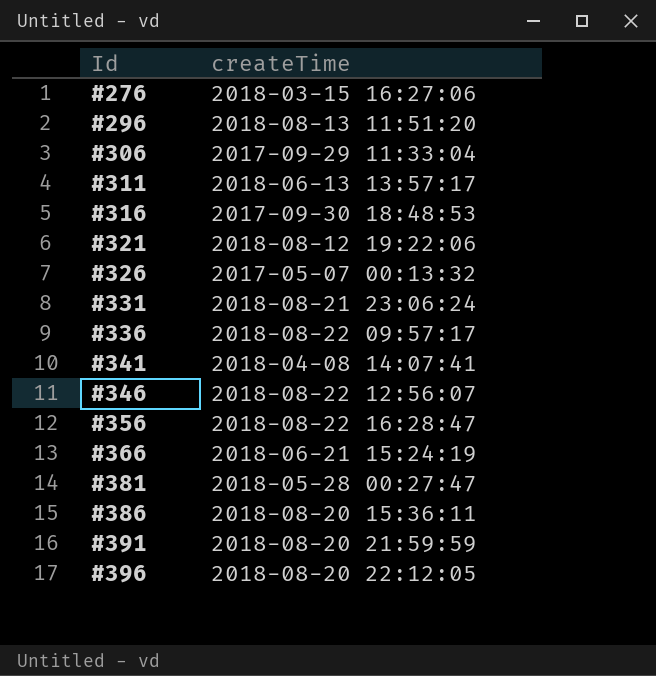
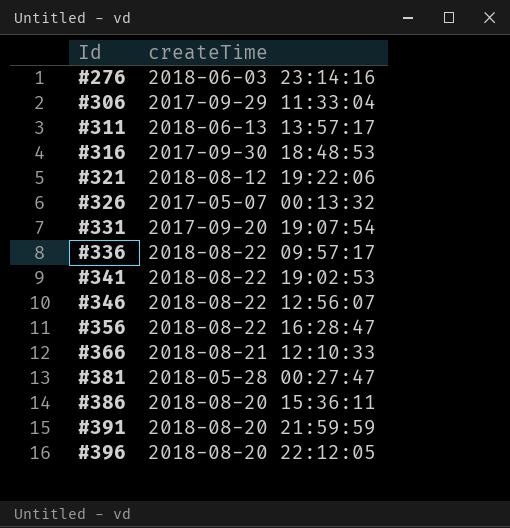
row #296: 2018-08-13 11:51:20 -> none
#276 | createTime: 2018-03-15 16:27:06 -> 2018-06-03 23:14:16
#331 | createTime: 2018-08-21 23:06:24 -> 2017-09-20 19:07:54
#341 | createTime: 2018-04-08 14:07:41 -> 2018-08-22 19:02:53
#366 | createTime: 2018-06-21 15:24:19 -> 2018-08-21 12:10:33

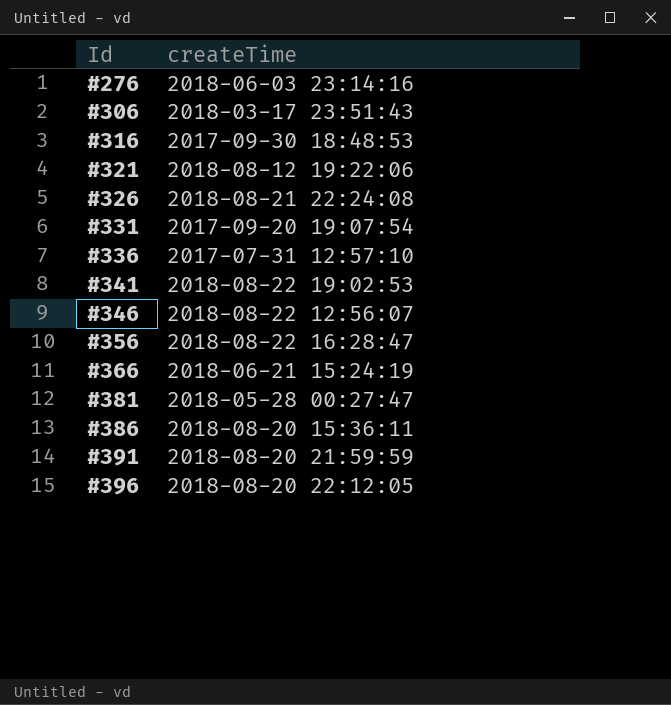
row #311: 2018-06-13 13:57:17 -> none
#306 | createTime: 2017-09-29 11:33:04 -> 2018-03-17 23:51:43
#326 | createTime: 2017-05-07 00:13:32 -> 2018-08-21 22:24:08
#336 | createTime: 2018-08-22 09:57:17 -> 2017-07-31 12:57:10
#366 | createTime: 2018-08-21 12:10:33 -> 2018-06-21 15:24:19

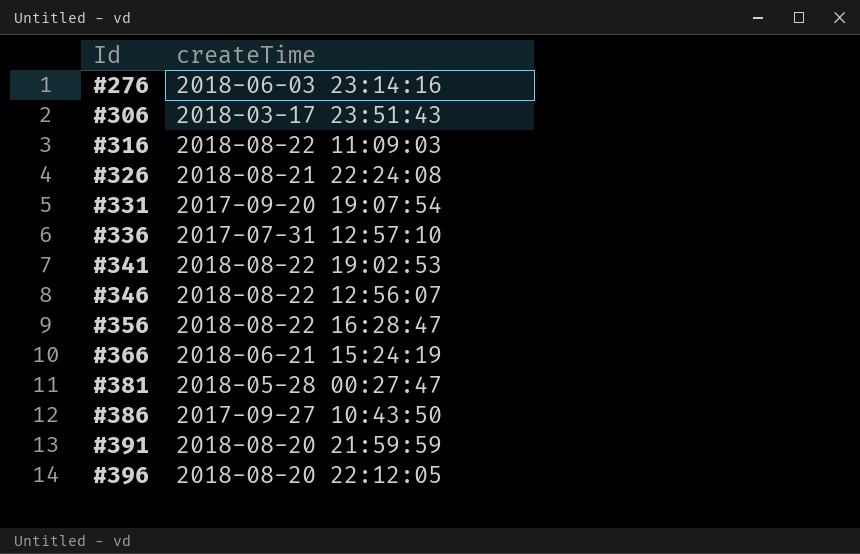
row #321: 2018-08-12 19:22:06 -> none
#316 | createTime: 2017-09-30 18:48:53 -> 2018-08-22 11:09:03
#386 | createTime: 2018-08-20 15:36:11 -> 2017-09-27 10:43:50

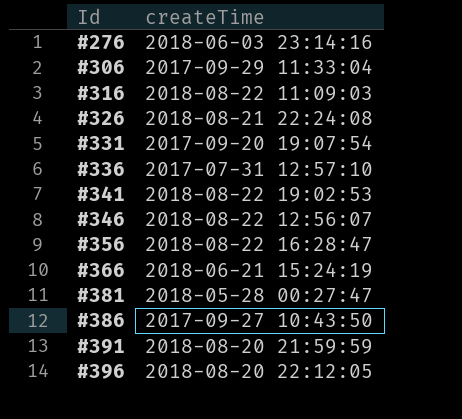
#306 | createTime: 2018-03-17 23:51:43 -> 2017-09-29 11:33:04

